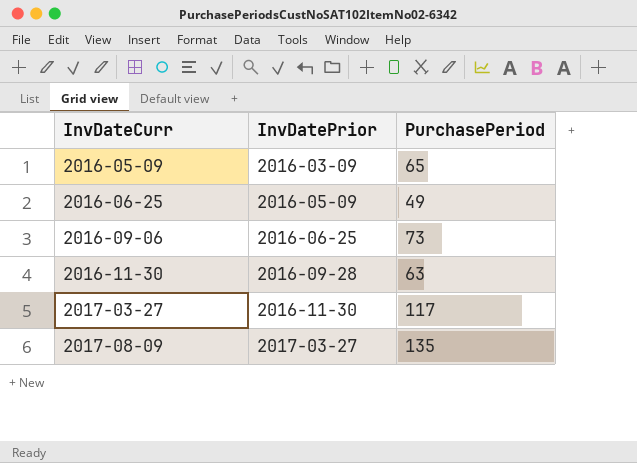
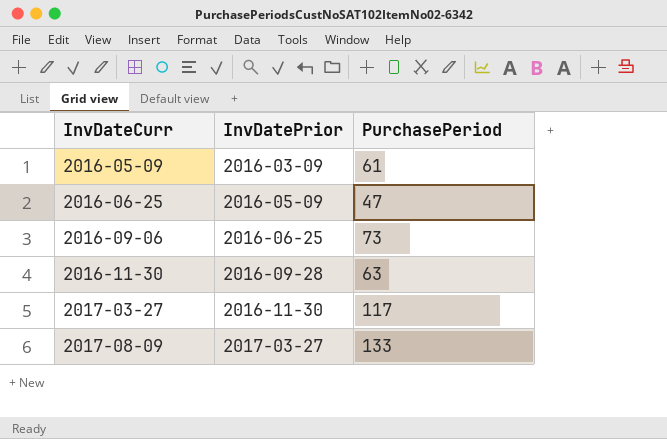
2016-05-09 | PurchasePeriod: 65 -> 61
2016-06-25 | PurchasePeriod: 49 -> 47
2017-08-09 | PurchasePeriod: 135 -> 133

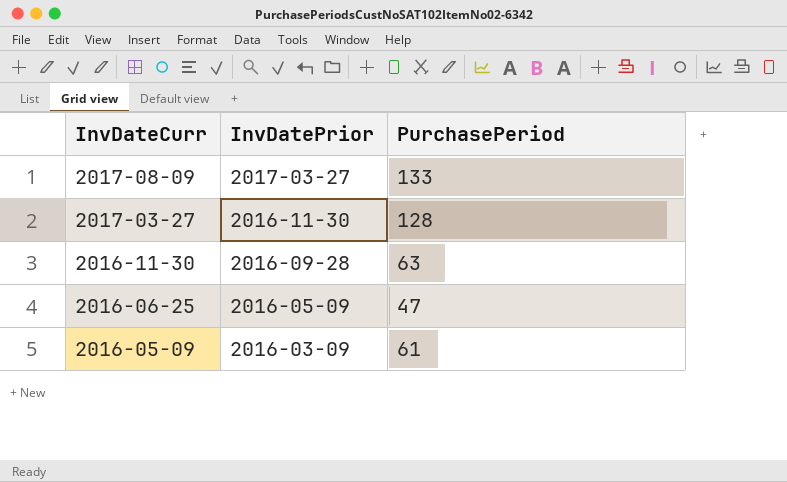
row order: InvDateCurr ascending -> InvDateCurr descending
row 2016-09-06: 2016-06-25 | 73 -> none
2017-03-27 | PurchasePeriod: 117 -> 128

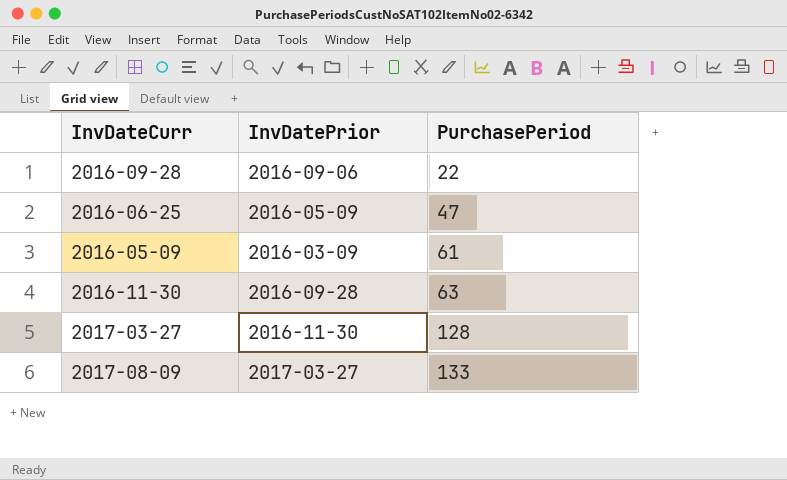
row order: InvDateCurr descending -> PurchasePeriod ascending
row 2016-09-28: none -> 2016-09-06 | 22

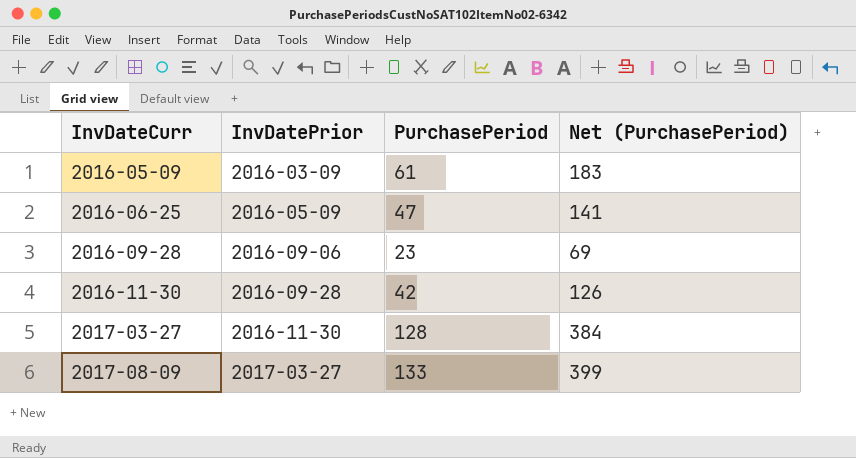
row order: PurchasePeriod ascending -> InvDateCurr ascending
column Net (PurchasePeriod) | formula: none -> [PurchasePeriod] * 3
2016-09-28 | PurchasePeriod: 22 -> 23
2016-11-30 | PurchasePeriod: 63 -> 42

